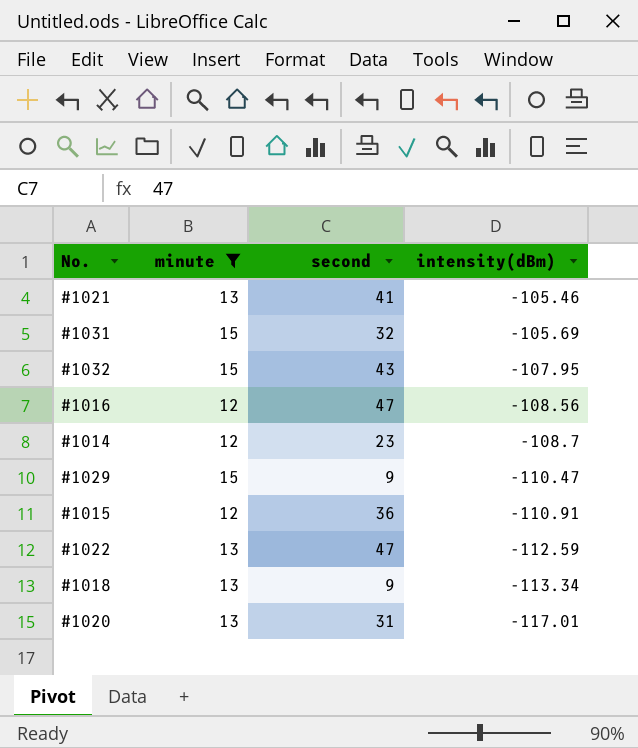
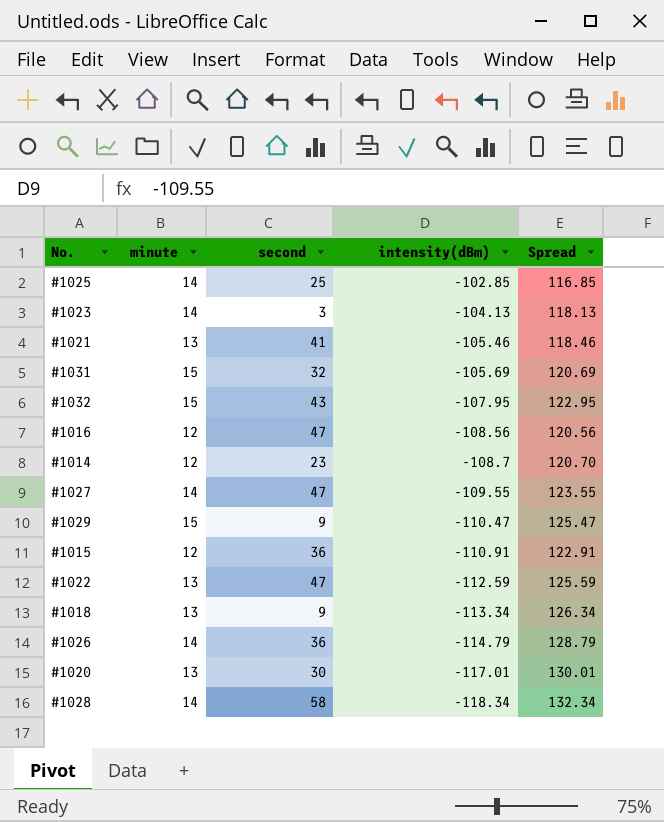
filter: minute != 14 -> none
column Spread | formula: none -> [minute] - [intensity(dBm)]
#1020 | second: 31 -> 30

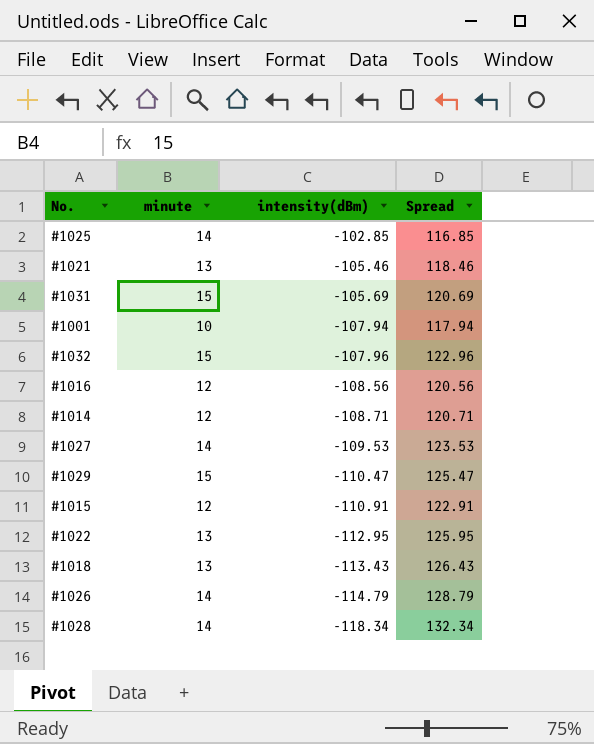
column second | position: 3 -> none
row #1023: 14 | 3 | -104.13 | 118.13 -> none
row #1020: 13 | 30 | -117.01 | 130.01 -> none
row #1001: none -> 10 | -107.94 | 117.94
#1032 | intensity(dBm): -107.95 -> -107.96
#1032 | Spread: 122.95 -> 122.96
#1014 | intensity(dBm): -108.7 -> -108.71
#1014 | Spread: 120.70 -> 120.71
#1027 | intensity(dBm): -109.55 -> -109.53
#1027 | Spread: 123.55 -> 123.53
#1022 | intensity(dBm): -112.59 -> -112.95
#1022 | Spread: 125.59 -> 125.95
#1018 | intensity(dBm): -113.34 -> -113.43
#1018 | Spread: 126.34 -> 126.43

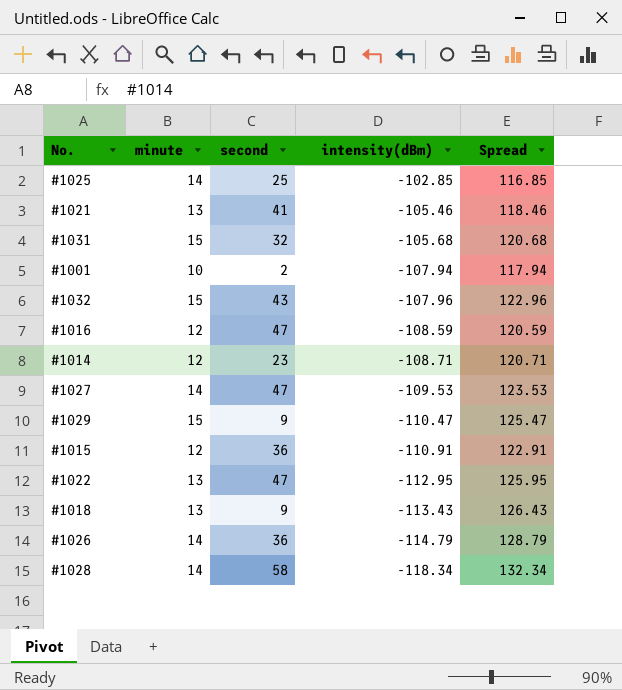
column second | position: none -> 3
#1031 | intensity(dBm): -105.69 -> -105.68
#1031 | Spread: 120.69 -> 120.68
#1016 | intensity(dBm): -108.56 -> -108.59
#1016 | Spread: 120.56 -> 120.59

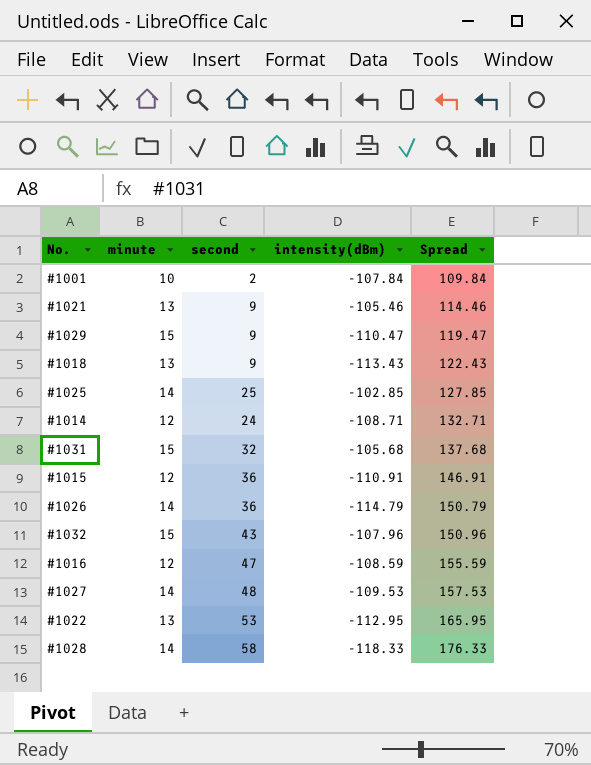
row order: intensity(dBm) descending -> Spread ascending
column Spread | formula: [minute] - [intensity(dBm)] -> [second] - [intensity(dBm)]
#1001 | intensity(dBm): -107.94 -> -107.84
#1021 | second: 41 -> 9
#1014 | second: 23 -> 24
#1027 | second: 47 -> 48
#1022 | second: 47 -> 53
#1028 | intensity(dBm): -118.34 -> -118.33

